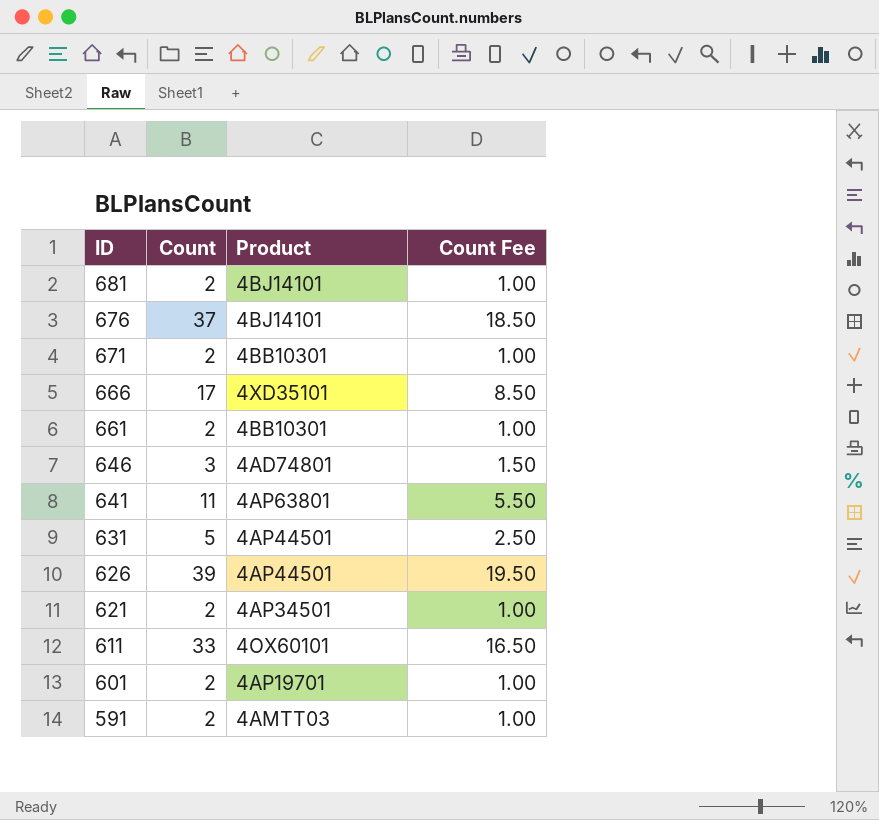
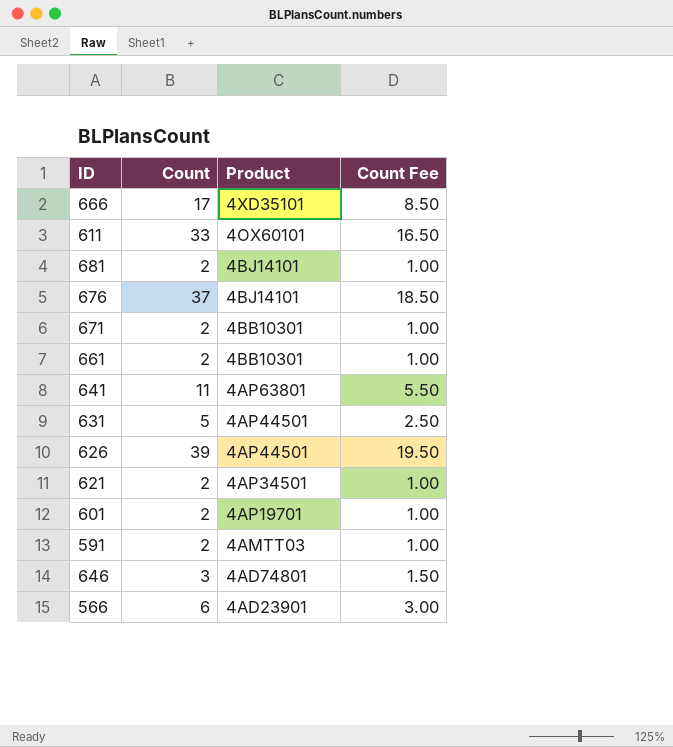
row order: ID descending -> Product descending
row 566: none -> 6 | 4AD23901 | 3.00

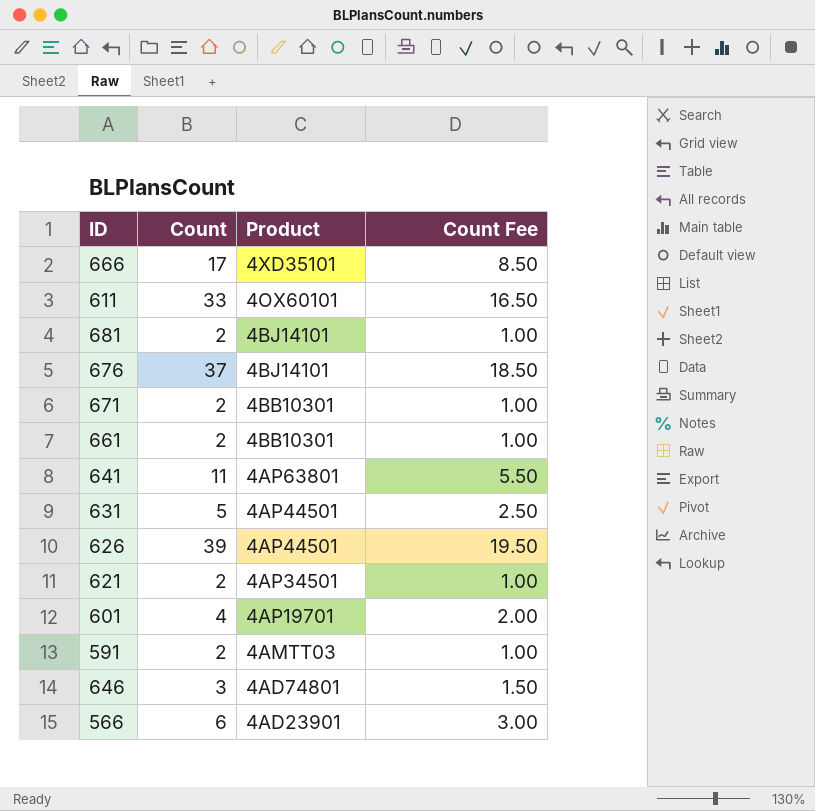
601 | Count: 2 -> 4
601 | Count Fee: 1.00 -> 2.00

